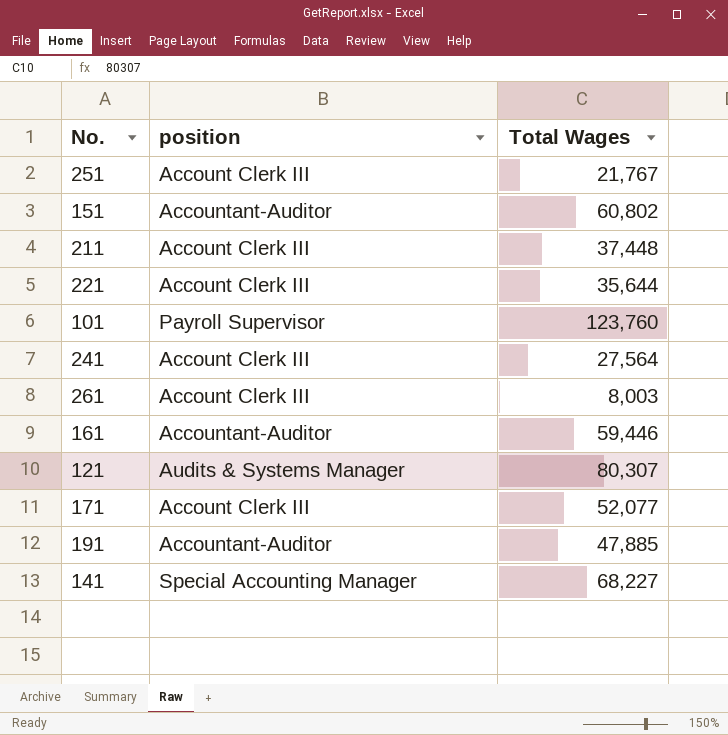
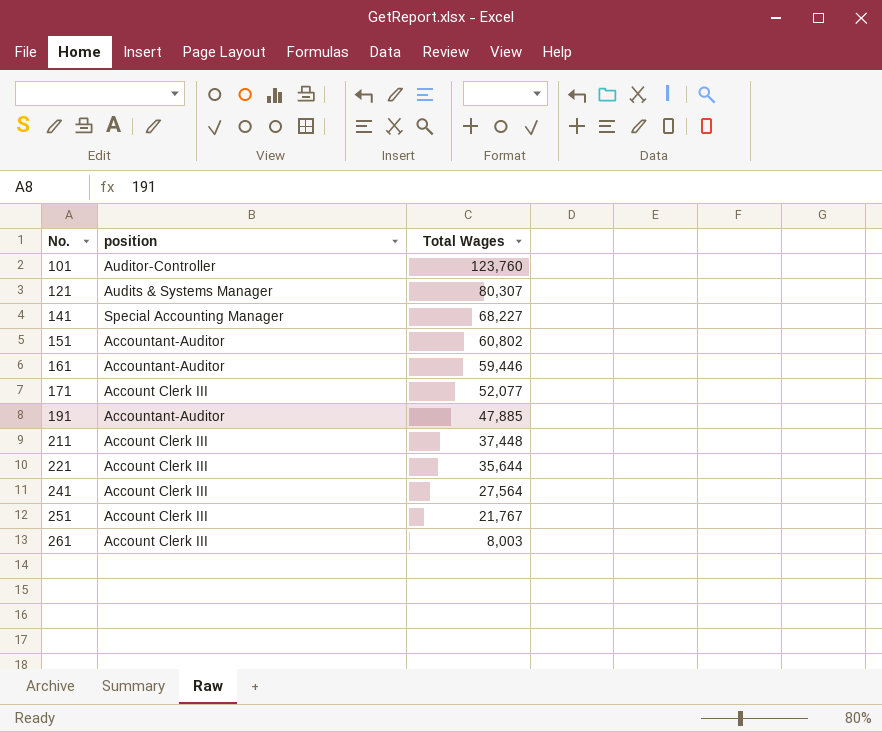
row order: none -> No. ascending
101 | position: Payroll Supervisor -> Auditor-Controller

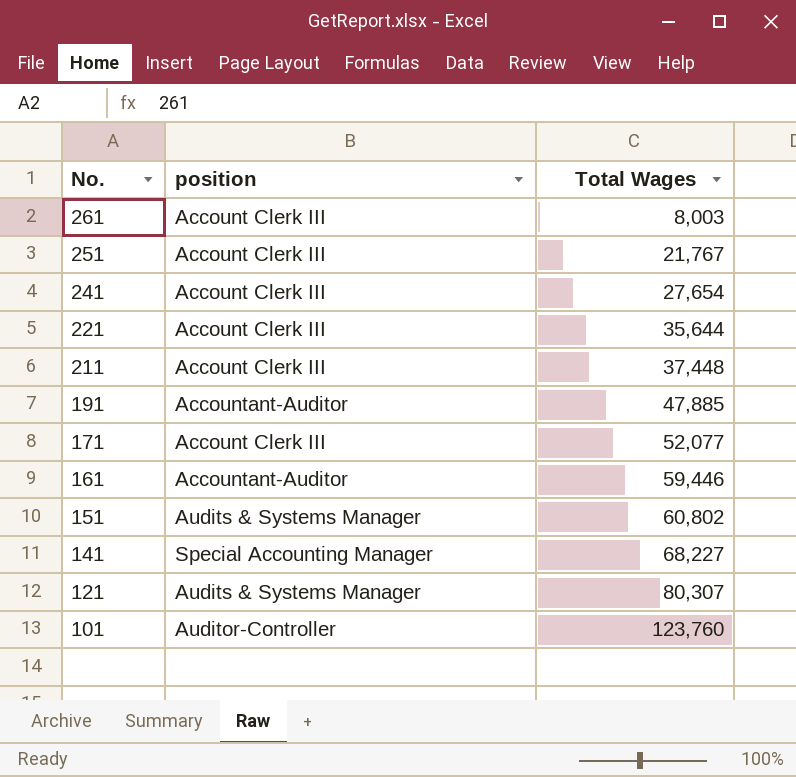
row order: No. ascending -> No. descending
241 | Total Wages: 27,564 -> 27,654
151 | position: Accountant-Auditor -> Audits & Systems Manager

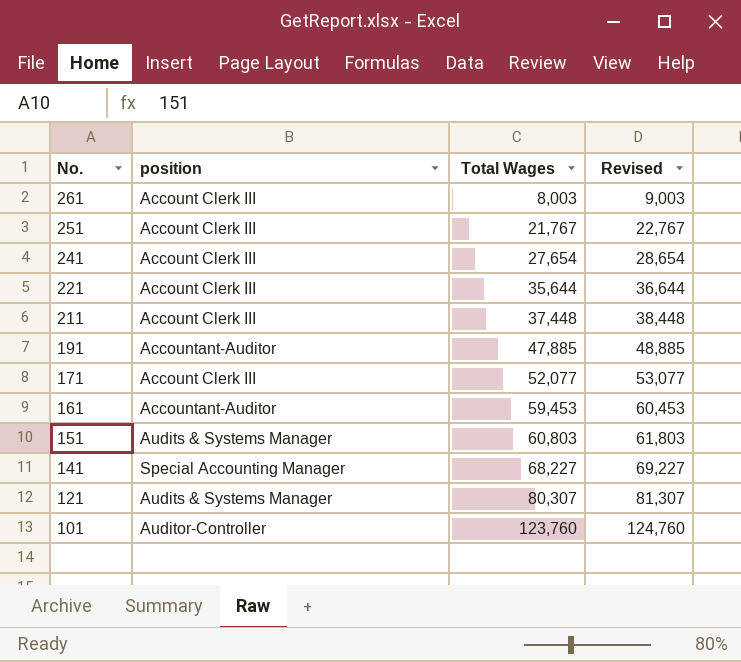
column Revised | formula: none -> [Total Wages] + 1000
161 | Total Wages: 59,446 -> 59,453
151 | Total Wages: 60,802 -> 60,803

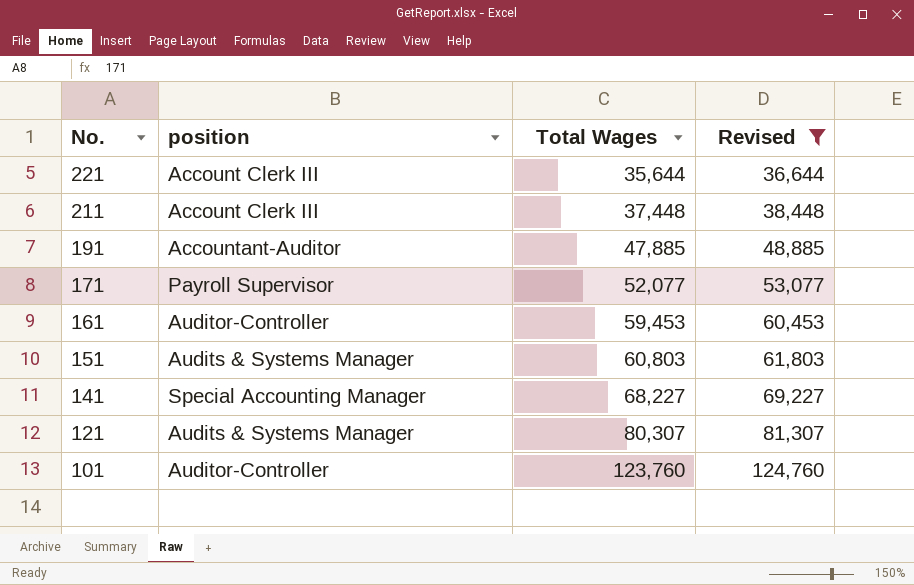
filter: none -> Revised >= 36,644
171 | position: Account Clerk III -> Payroll Supervisor
161 | position: Accountant-Auditor -> Auditor-Controller

